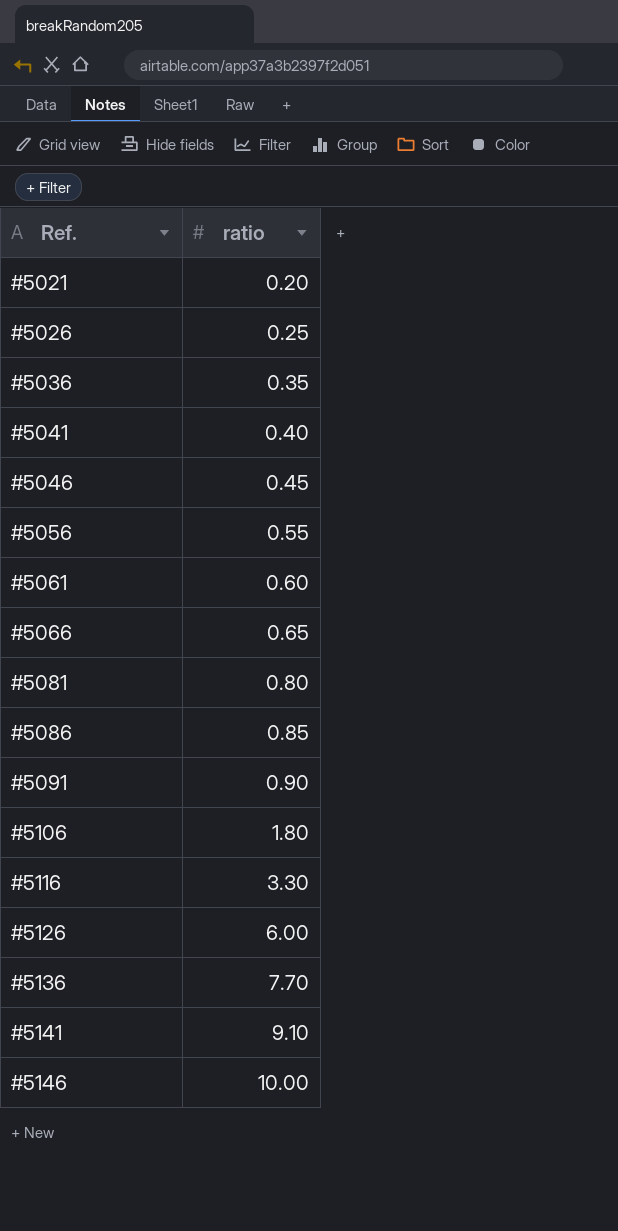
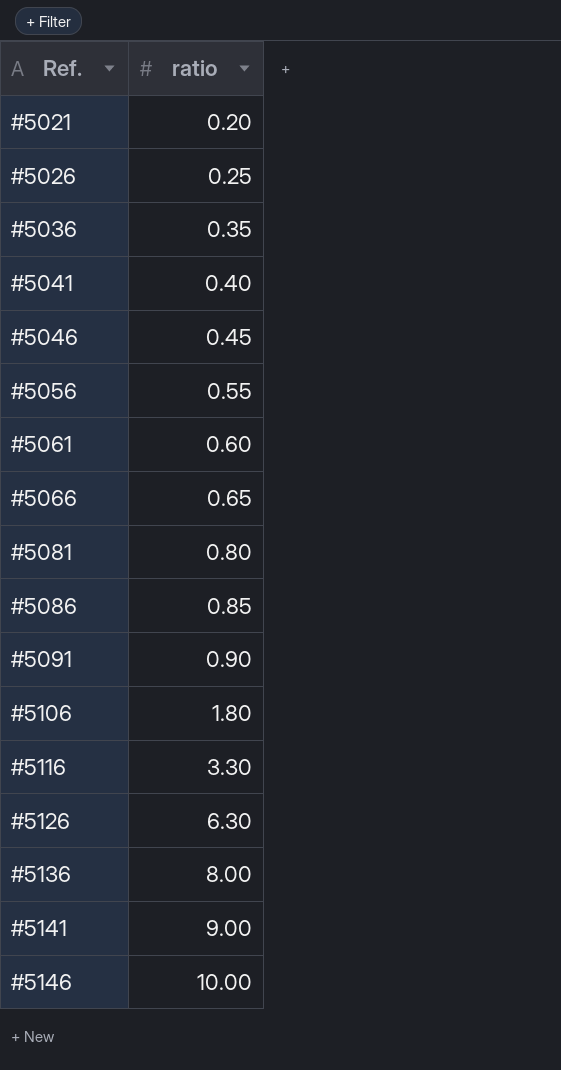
#5126 | ratio: 6.00 -> 6.30
#5136 | ratio: 7.70 -> 8.00
#5141 | ratio: 9.10 -> 9.00

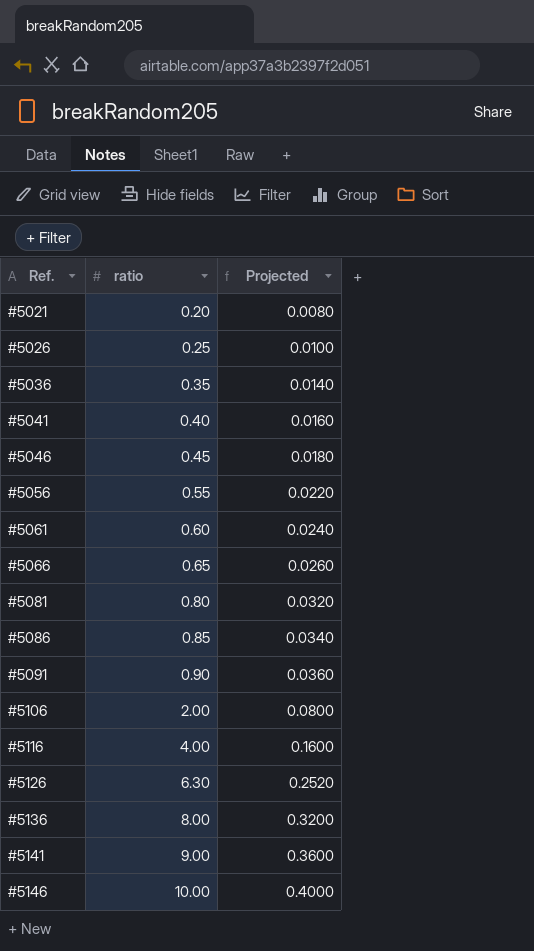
column Projected | formula: none -> [ratio] * 0.04
#5106 | ratio: 1.80 -> 2.00
#5116 | ratio: 3.30 -> 4.00

